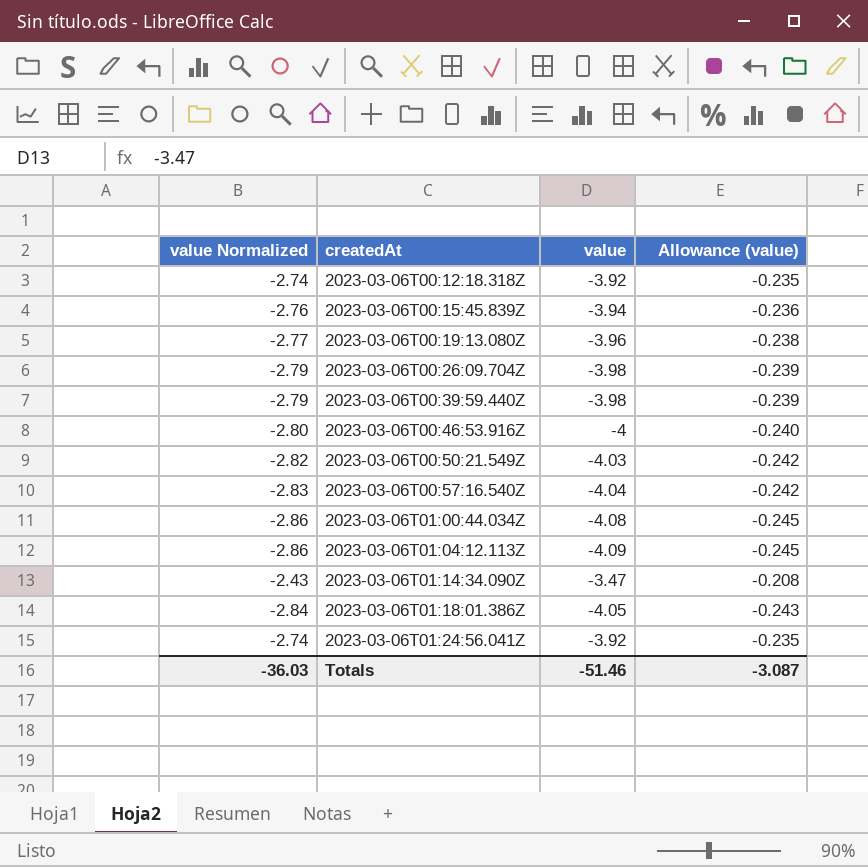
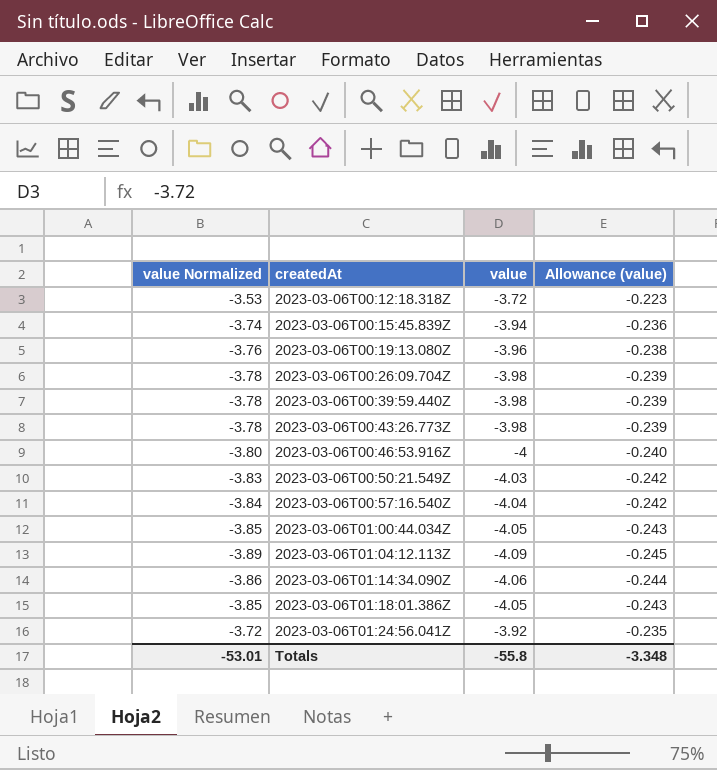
column value Normalized | formula: [value] * 0.7 -> [value] * 0.95
2023-03-06T00:12:18.318Z | value: -3.92 -> -3.72
2023-03-06T00:12:18.318Z | Allowance (value): -0.235 -> -0.223
row 2023-03-06T00:43:26.773Z: none -> -3.78 | -3.98 | -0.239
2023-03-06T01:00:44.034Z | value: -4.08 -> -4.05
2023-03-06T01:00:44.034Z | Allowance (value): -0.245 -> -0.243
2023-03-06T01:14:34.090Z | value: -3.47 -> -4.06
2023-03-06T01:14:34.090Z | Allowance (value): -0.208 -> -0.244
Totals | value Normalized: -36.03 -> -53.01
Totals | value: -51.46 -> -55.8
Totals | Allowance (value): -3.087 -> -3.348

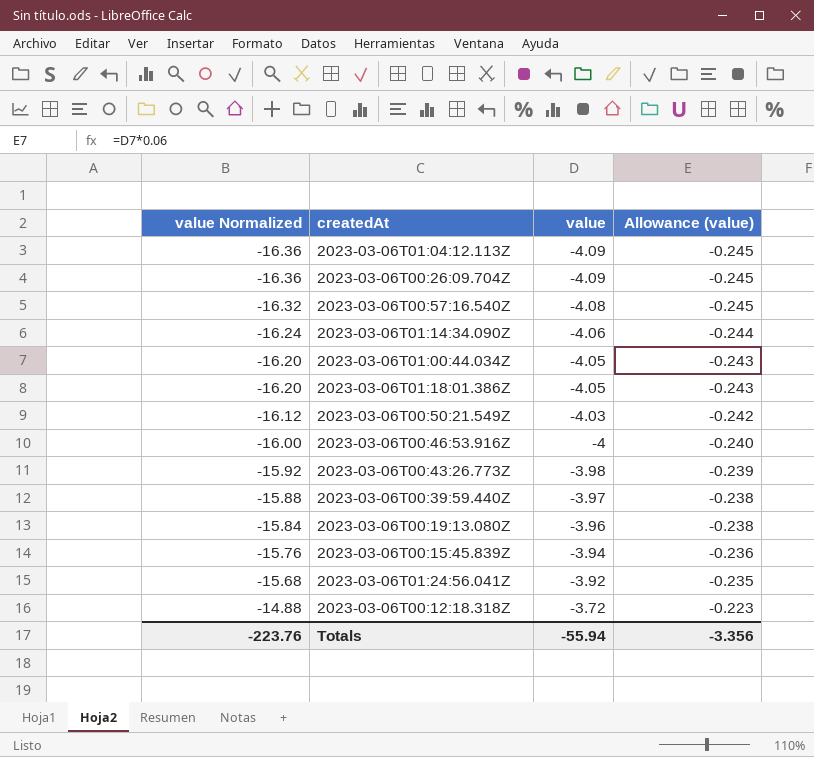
row order: createdAt ascending -> value Normalized ascending
column value Normalized | formula: [value] * 0.95 -> [value] * 4
2023-03-06T00:26:09.704Z | value: -3.98 -> -4.09
2023-03-06T00:26:09.704Z | Allowance (value): -0.239 -> -0.245
2023-03-06T00:57:16.540Z | value: -4.04 -> -4.08
2023-03-06T00:57:16.540Z | Allowance (value): -0.242 -> -0.245
2023-03-06T00:39:59.440Z | value: -3.98 -> -3.97
2023-03-06T00:39:59.440Z | Allowance (value): -0.239 -> -0.238
Totals | value Normalized: -53.01 -> -223.76
Totals | value: -55.8 -> -55.94
Totals | Allowance (value): -3.348 -> -3.356

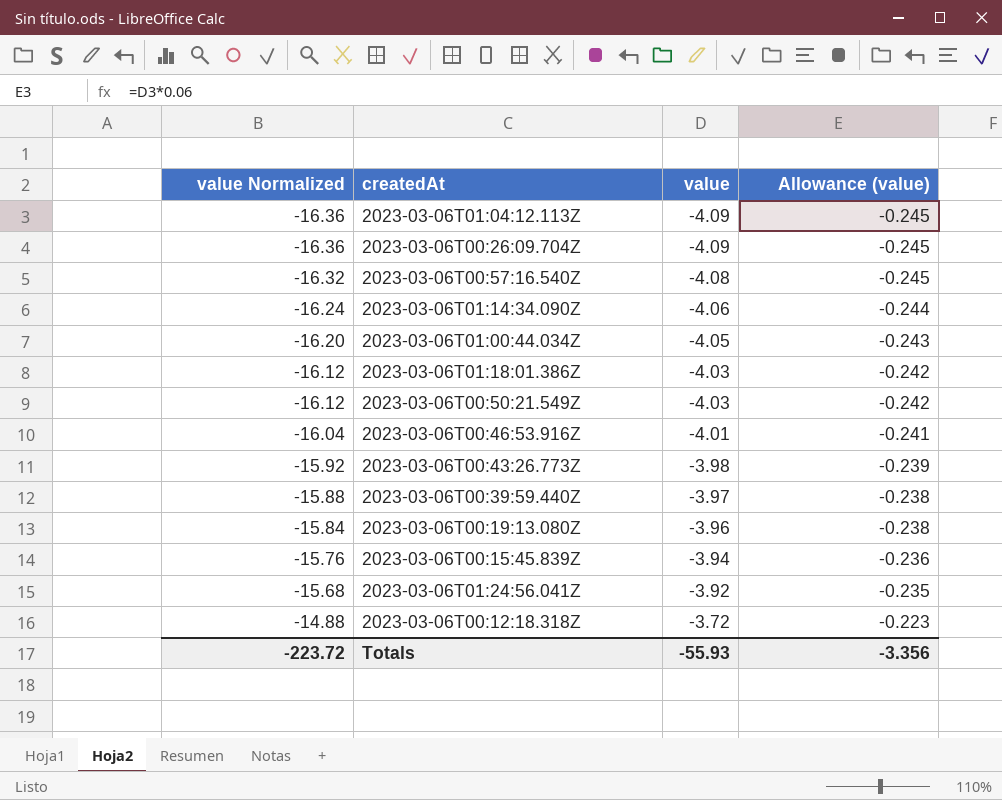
2023-03-06T01:18:01.386Z | value Normalized: -16.20 -> -16.12
2023-03-06T01:18:01.386Z | value: -4.05 -> -4.03
2023-03-06T01:18:01.386Z | Allowance (value): -0.243 -> -0.242
2023-03-06T00:46:53.916Z | value Normalized: -16.00 -> -16.04
2023-03-06T00:46:53.916Z | value: -4 -> -4.01
2023-03-06T00:46:53.916Z | Allowance (value): -0.240 -> -0.241
Totals | value Normalized: -223.76 -> -223.72
Totals | value: -55.94 -> -55.93

